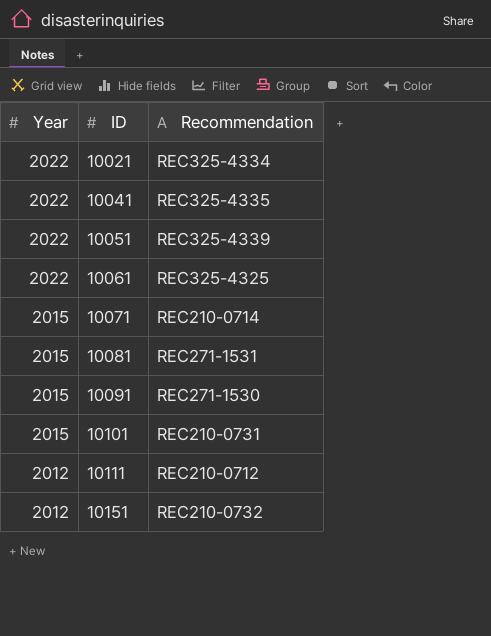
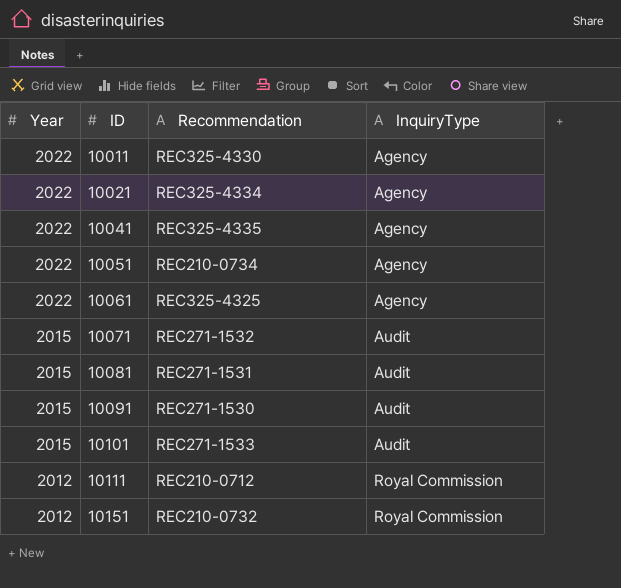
column InquiryType | position: none -> 4
row 10011: none -> 2022 | REC325-4330 | Agency
10051 | Recommendation: REC325-4339 -> REC210-0734
10071 | Recommendation: REC210-0714 -> REC271-1532
10101 | Recommendation: REC210-0731 -> REC271-1533

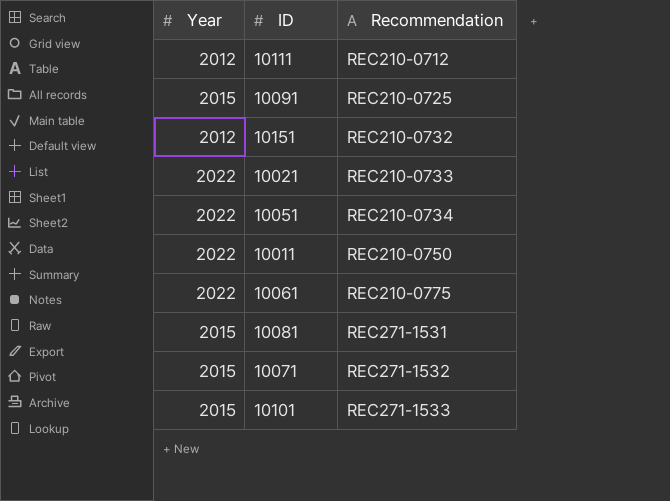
row order: Year descending -> Recommendation ascending
column InquiryType | position: 4 -> none
row 10041: 2022 | REC325-4335 | Agency -> none
10091 | Recommendation: REC271-1530 -> REC210-0725
10021 | Recommendation: REC325-4334 -> REC210-0733
10011 | Recommendation: REC325-4330 -> REC210-0750
10061 | Recommendation: REC325-4325 -> REC210-0775

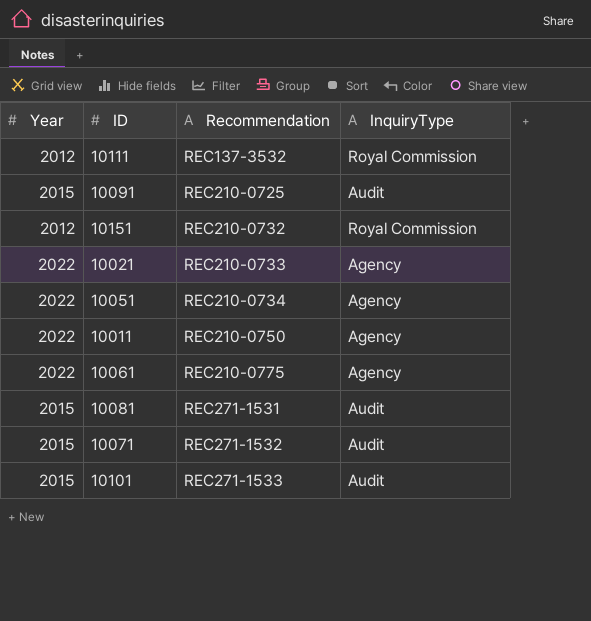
column InquiryType | position: none -> 4
10111 | Recommendation: REC210-0712 -> REC137-3532

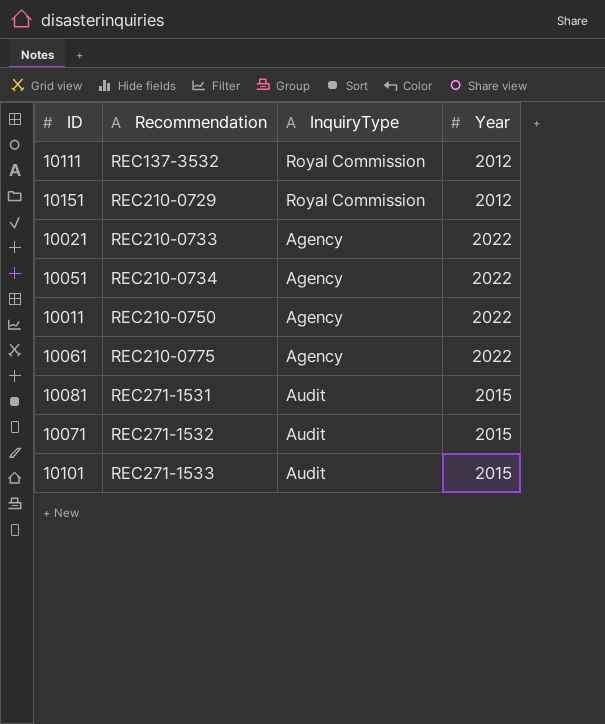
column Year | position: 1 -> 4
row 10091: 2015 | REC210-0725 | Audit -> none
10151 | Recommendation: REC210-0732 -> REC210-0729

